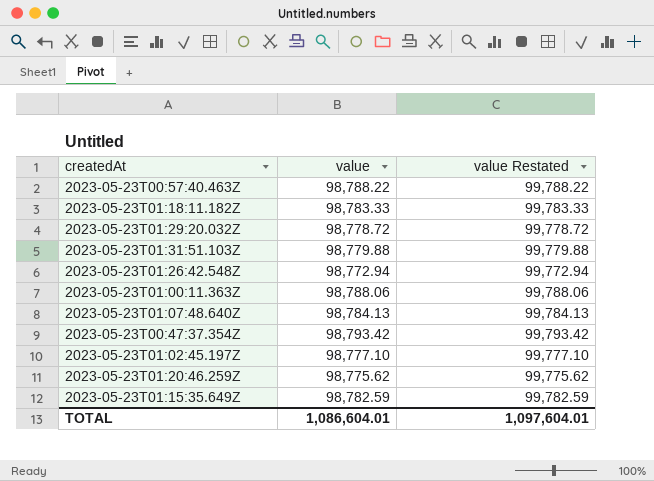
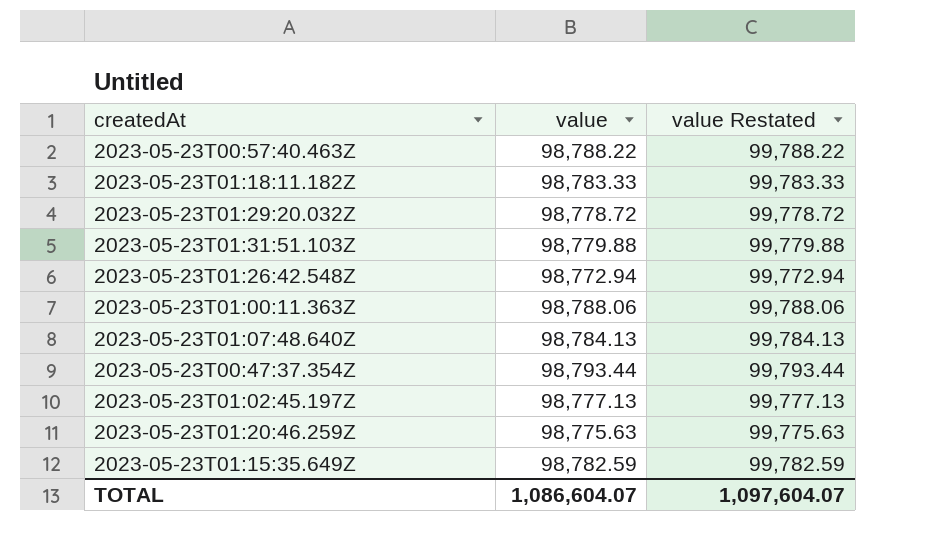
2023-05-23T00:47:37.354Z | value: 98,793.42 -> 98,793.44
2023-05-23T00:47:37.354Z | value Restated: 99,793.42 -> 99,793.44
2023-05-23T01:02:45.197Z | value: 98,777.10 -> 98,777.13
2023-05-23T01:02:45.197Z | value Restated: 99,777.10 -> 99,777.13
2023-05-23T01:20:46.259Z | value: 98,775.62 -> 98,775.63
2023-05-23T01:20:46.259Z | value Restated: 99,775.62 -> 99,775.63
TOTAL | value: 1,086,604.01 -> 1,086,604.07
TOTAL | value Restated: 1,097,604.01 -> 1,097,604.07

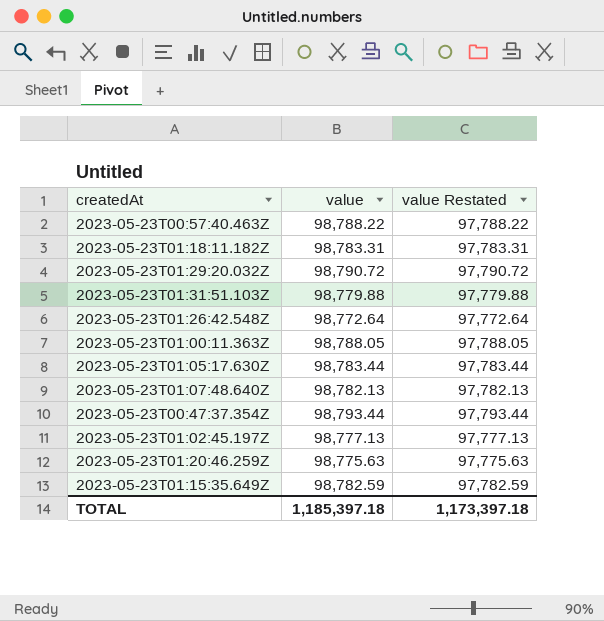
column value Restated | formula: [value] + 1000 -> [value] - 1000
2023-05-23T01:18:11.182Z | value: 98,783.33 -> 98,783.31
2023-05-23T01:29:20.032Z | value: 98,778.72 -> 98,790.72
2023-05-23T01:26:42.548Z | value: 98,772.94 -> 98,772.64
2023-05-23T01:00:11.363Z | value: 98,788.06 -> 98,788.05
row 2023-05-23T01:05:17.630Z: none -> 98,783.44 | 97,783.44
2023-05-23T01:07:48.640Z | value: 98,784.13 -> 98,782.13
TOTAL | value: 1,086,604.07 -> 1,185,397.18
TOTAL | value Restated: 1,097,604.07 -> 1,173,397.18

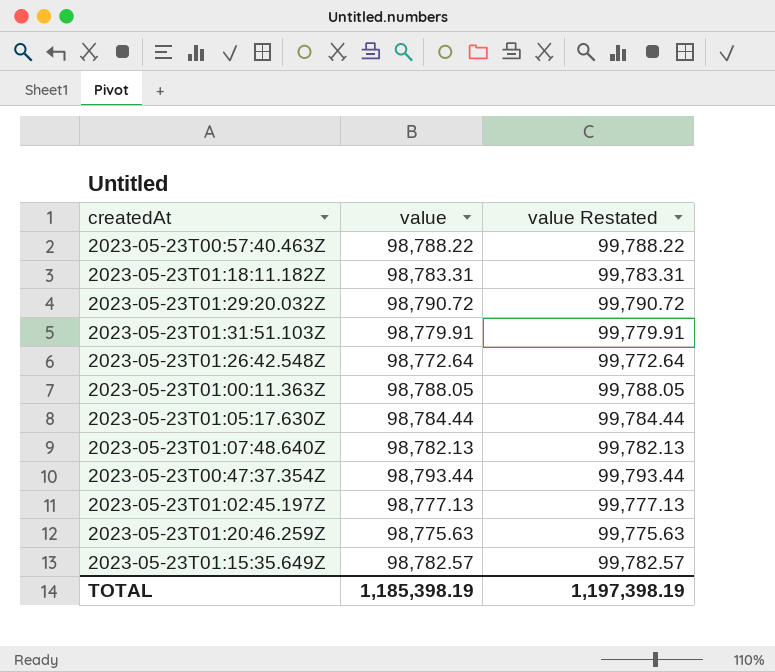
column value Restated | formula: [value] - 1000 -> [value] + 1000
2023-05-23T01:31:51.103Z | value: 98,779.88 -> 98,779.91
2023-05-23T01:05:17.630Z | value: 98,783.44 -> 98,784.44
2023-05-23T01:15:35.649Z | value: 98,782.59 -> 98,782.57
TOTAL | value: 1,185,397.18 -> 1,185,398.19
TOTAL | value Restated: 1,173,397.18 -> 1,197,398.19

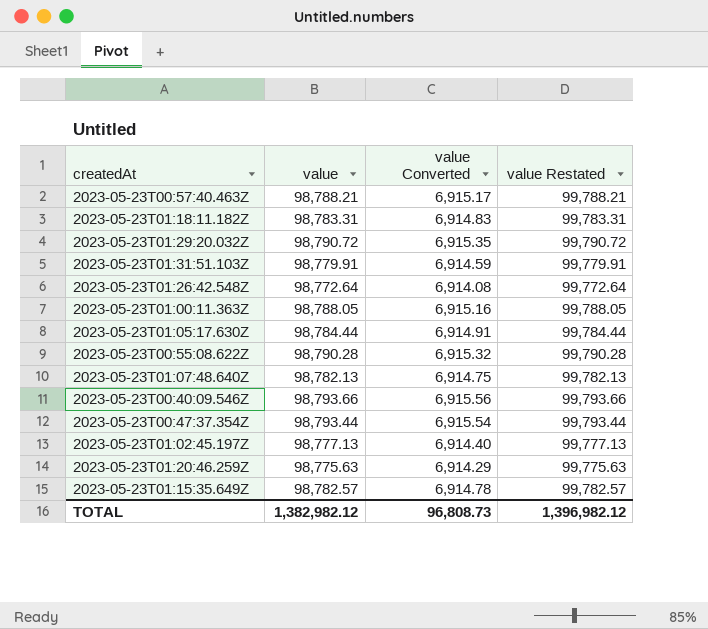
column value Converted | formula: none -> [value] * 0.07
2023-05-23T00:57:40.463Z | value: 98,788.22 -> 98,788.21
2023-05-23T00:57:40.463Z | value Restated: 99,788.22 -> 99,788.21
row 2023-05-23T00:55:08.622Z: none -> 98,790.28 | 6,915.32 | 99,790.28
row 2023-05-23T00:40:09.546Z: none -> 98,793.66 | 6,915.56 | 99,793.66
TOTAL | value: 1,185,398.19 -> 1,382,982.12
TOTAL | value Restated: 1,197,398.19 -> 1,396,982.12

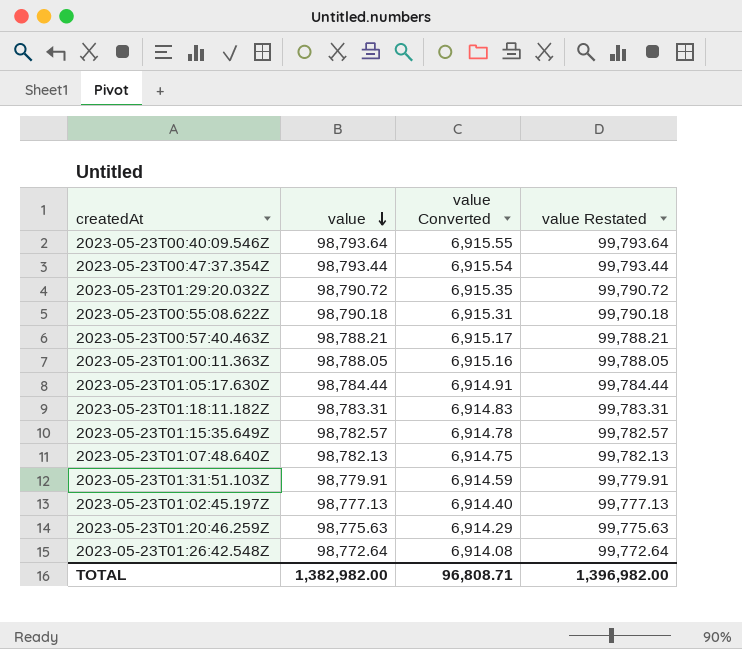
row order: none -> value descending
2023-05-23T00:40:09.546Z | value: 98,793.66 -> 98,793.64
2023-05-23T00:40:09.546Z | value Converted: 6,915.56 -> 6,915.55
2023-05-23T00:40:09.546Z | value Restated: 99,793.66 -> 99,793.64
2023-05-23T00:55:08.622Z | value: 98,790.28 -> 98,790.18
2023-05-23T00:55:08.622Z | value Converted: 6,915.32 -> 6,915.31
2023-05-23T00:55:08.622Z | value Restated: 99,790.28 -> 99,790.18
TOTAL | value: 1,382,982.12 -> 1,382,982.00
TOTAL | value Converted: 96,808.73 -> 96,808.71
TOTAL | value Restated: 1,396,982.12 -> 1,396,982.00

